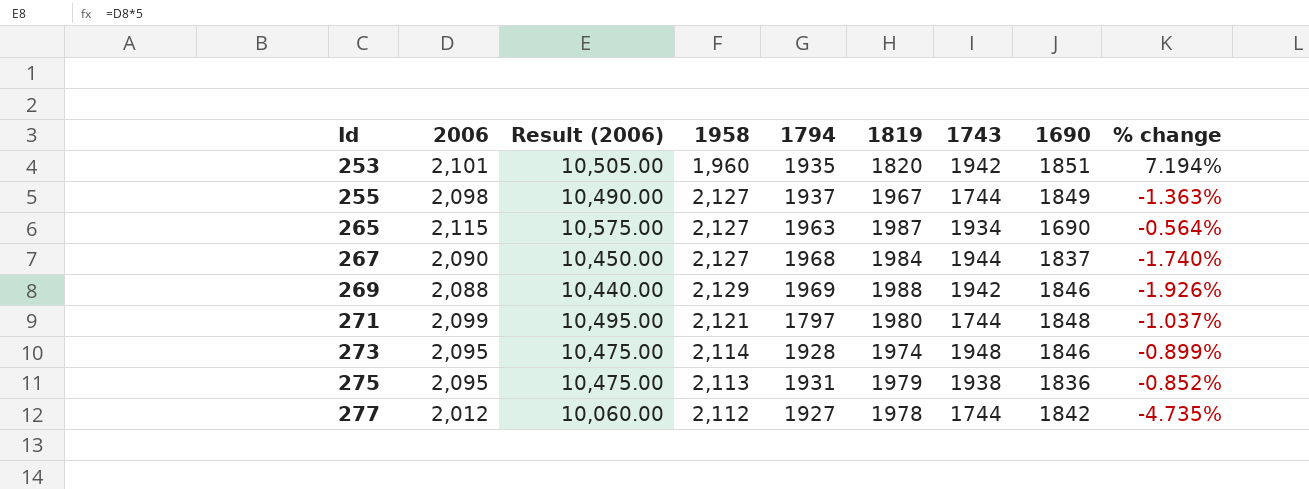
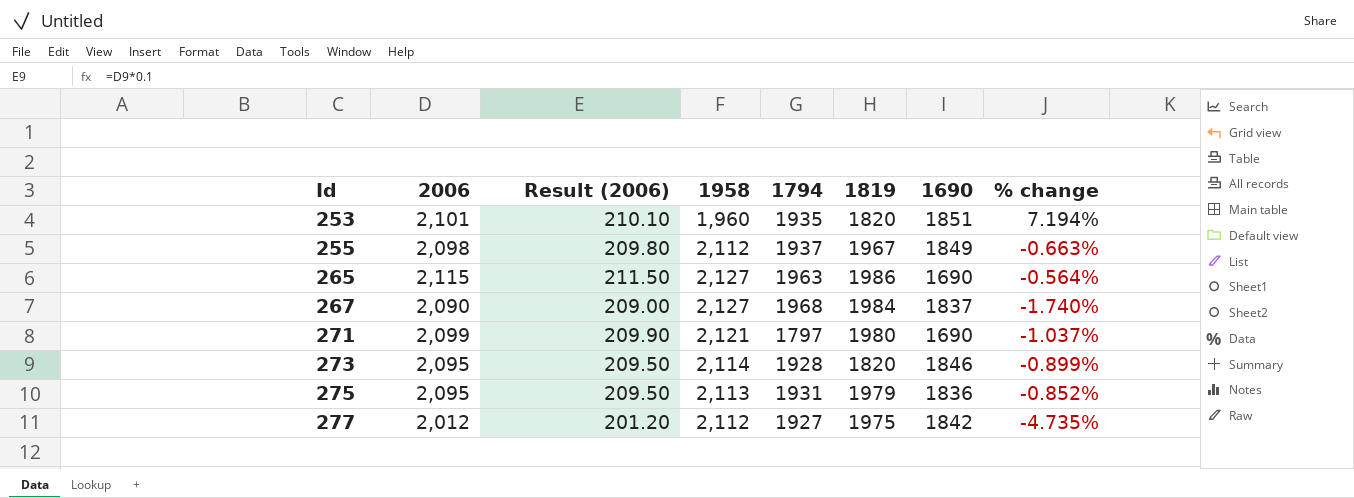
column 1743 | position: 7 -> none
column Result (2006) | formula: [2006] * 5 -> [2006] * 0.1
row 269: 2,088 | 10,440.00 | 2,129 | 1969 | 1988 | 1942 | 1846 | -1.926% -> none
255 | 1958: 2,127 -> 2,112
255 | % change: -1.363% -> -0.663%
265 | 1819: 1987 -> 1986
271 | 1690: 1848 -> 1690
273 | 1819: 1974 -> 1820
277 | 1819: 1978 -> 1975

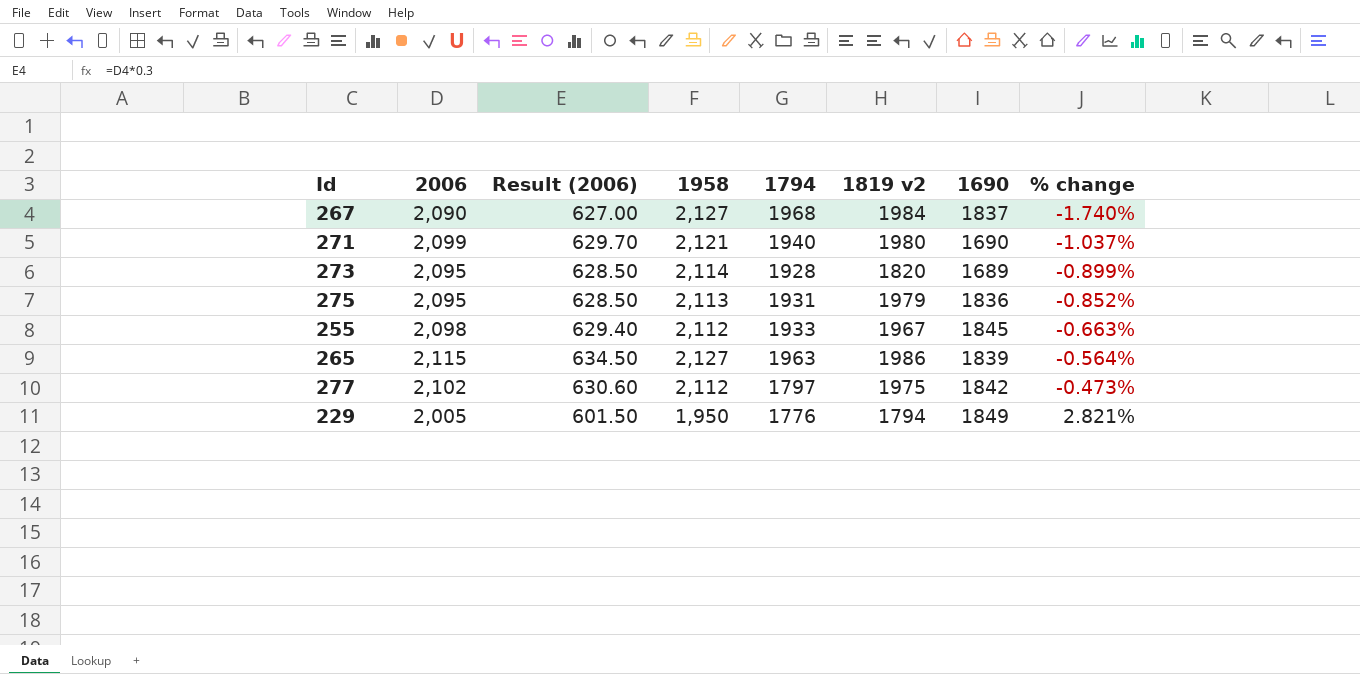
row order: Id ascending -> % change ascending
column Result (2006) | formula: [2006] * 0.1 -> [2006] * 0.3
column name: 1819 -> 1819 v2
row 253: 2,101 | 210.10 | 1,960 | 1935 | 1820 | 1851 | 7.194% -> none
271 | 1794: 1797 -> 1940
273 | 1690: 1846 -> 1689
255 | 1794: 1937 -> 1933
255 | 1690: 1849 -> 1845
265 | 1690: 1690 -> 1839
277 | 2006: 2,012 -> 2,102
277 | 1794: 1927 -> 1797
277 | % change: -4.735% -> -0.473%
row 229: none -> 2,005 | 601.50 | 1,950 | 1776 | 1794 | 1849 | 2.821%

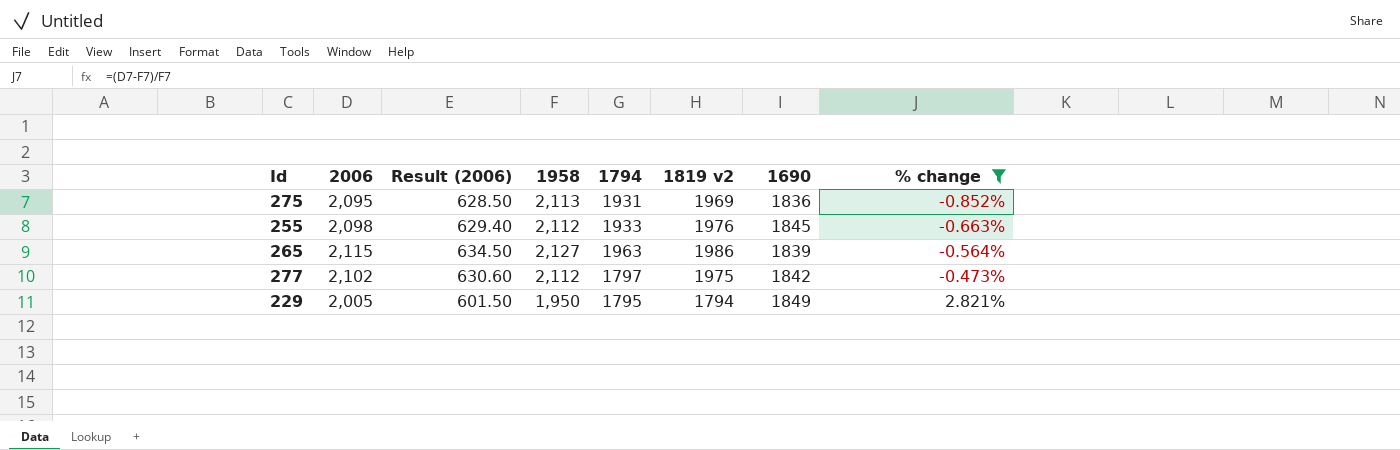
filter: none -> % change >= -0.852%
275 | 1819 v2: 1979 -> 1969
255 | 1819 v2: 1967 -> 1976
229 | 1794: 1776 -> 1795

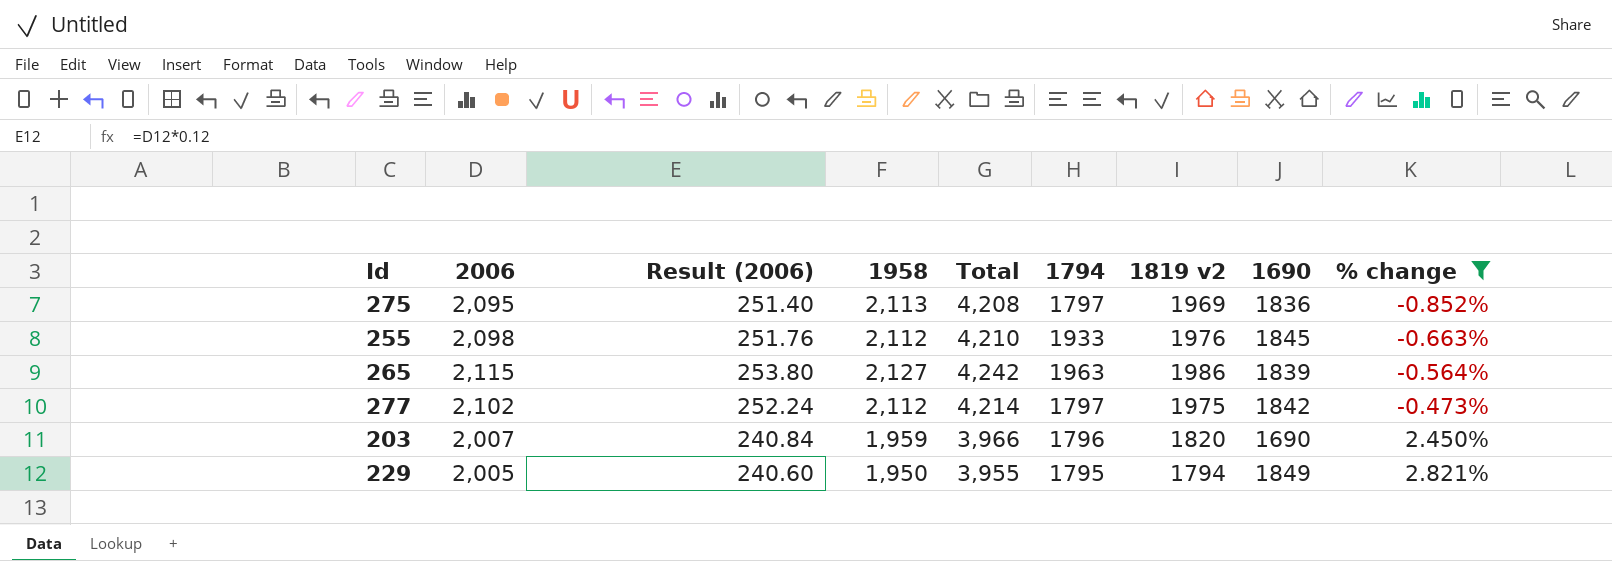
column Result (2006) | formula: [2006] * 0.3 -> [2006] * 0.12
column Total | formula: none -> [2006] + [1958]
275 | 1794: 1931 -> 1797
row 203: none -> 2,007 | 240.84 | 1,959 | 3,966 | 1796 | 1820 | 1690 | 2.450%

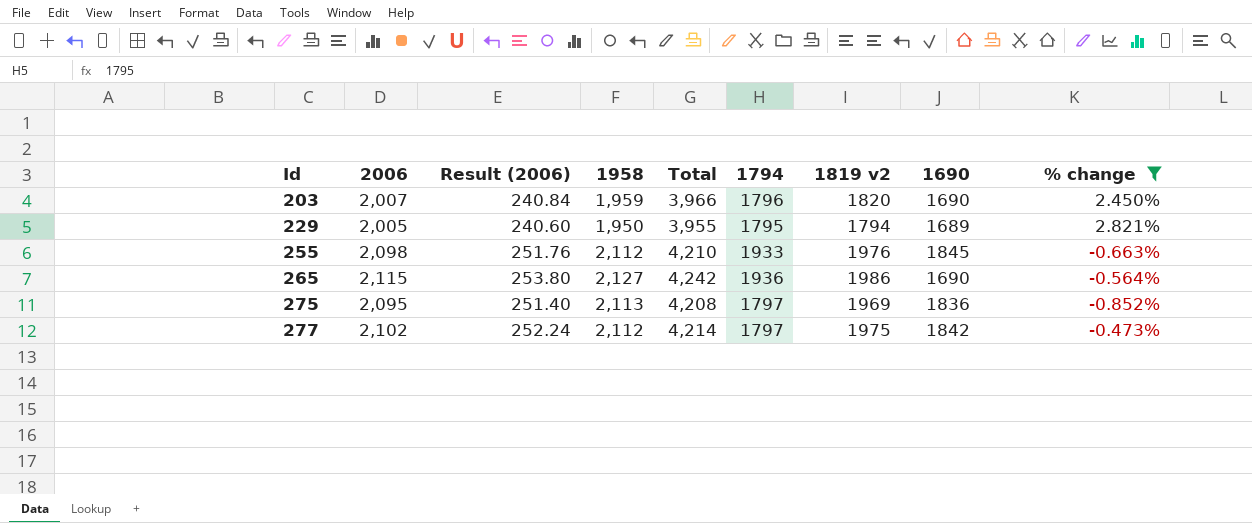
row order: % change ascending -> Id ascending
229 | 1690: 1849 -> 1689
265 | 1794: 1963 -> 1936
265 | 1690: 1839 -> 1690

